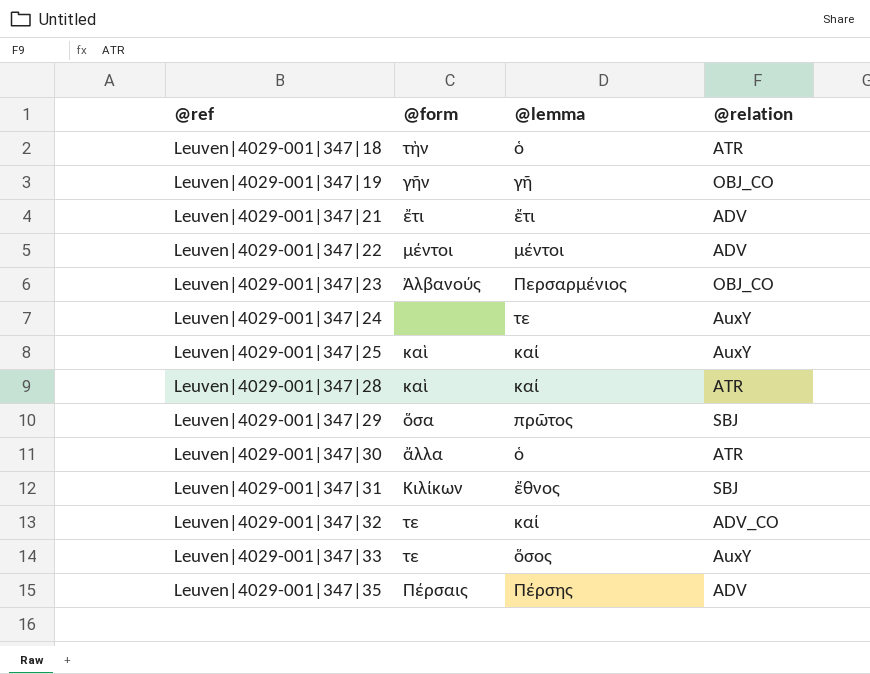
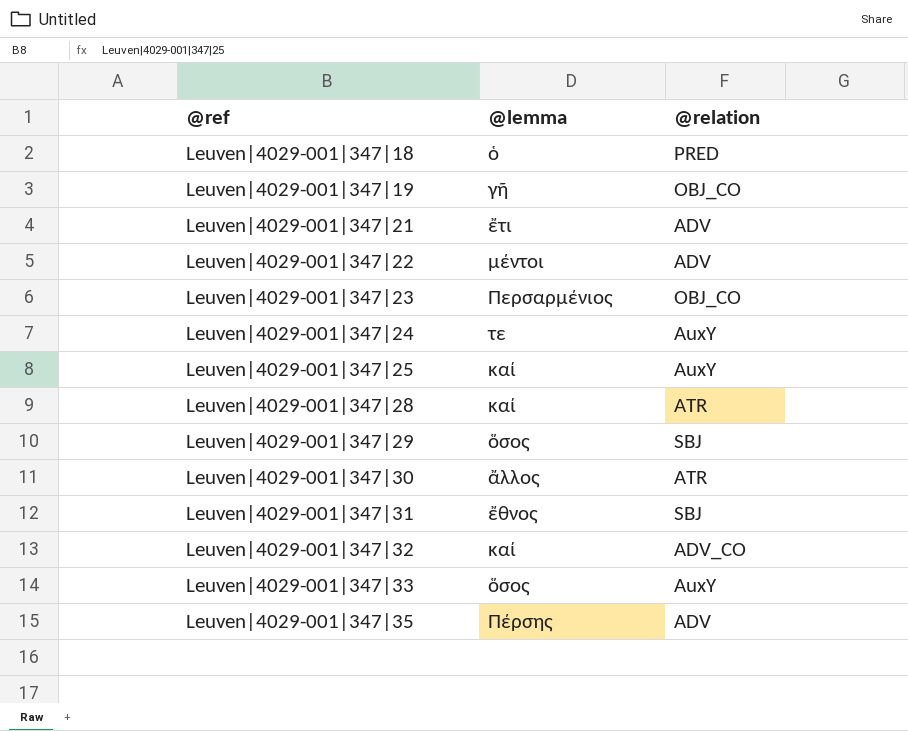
column @form | position: 2 -> none
Leuven|4029-001|347|18 | @relation: ATR -> PRED
Leuven|4029-001|347|29 | @lemma: πρῶτος -> ὅσος
Leuven|4029-001|347|30 | @lemma: ὁ -> ἄλλος

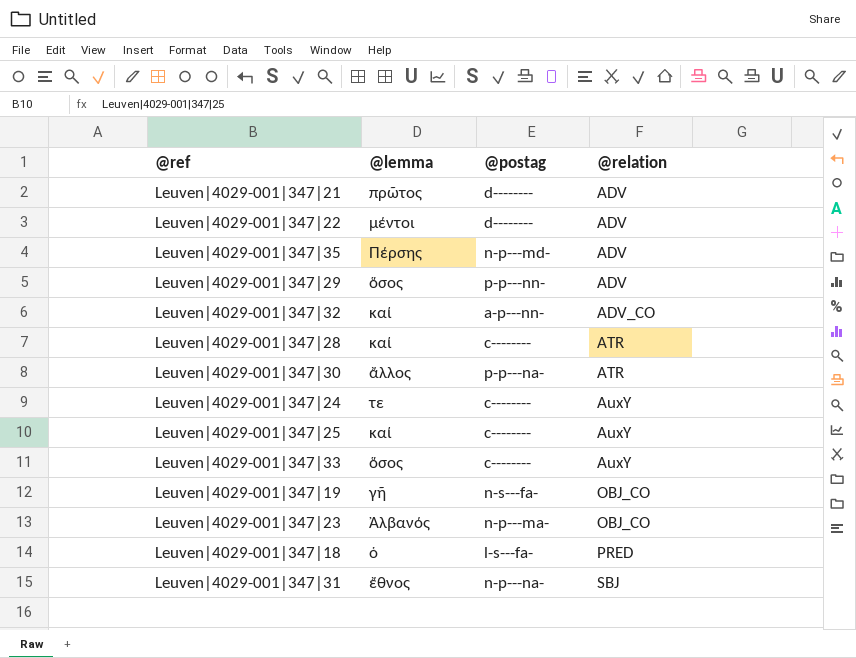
row order: @ref ascending -> @relation ascending
column @postag | position: none -> 3
Leuven|4029-001|347|21 | @lemma: ἔτι -> πρῶτος
Leuven|4029-001|347|29 | @relation: SBJ -> ADV
Leuven|4029-001|347|23 | @lemma: Περσαρμένιος -> Ἀλβανός

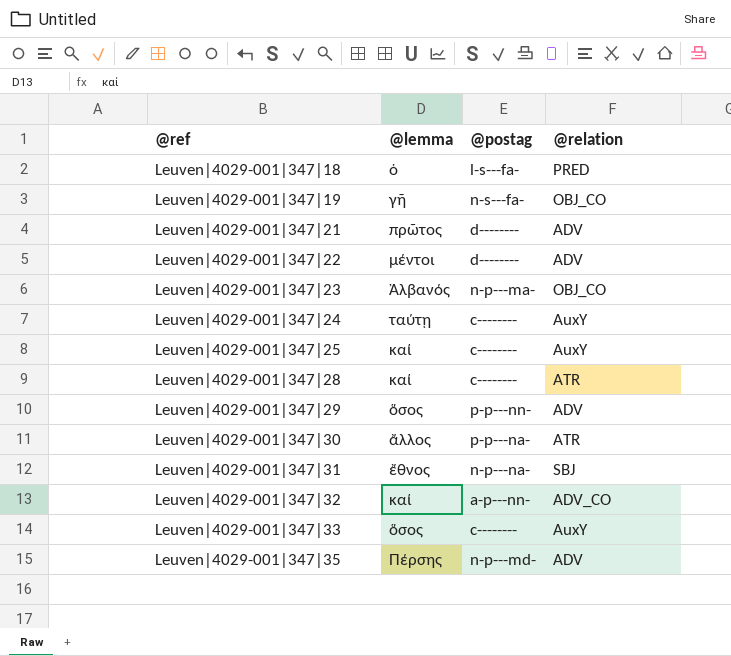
row order: @relation ascending -> @ref ascending
Leuven|4029-001|347|24 | @lemma: τε -> ταύτῃ

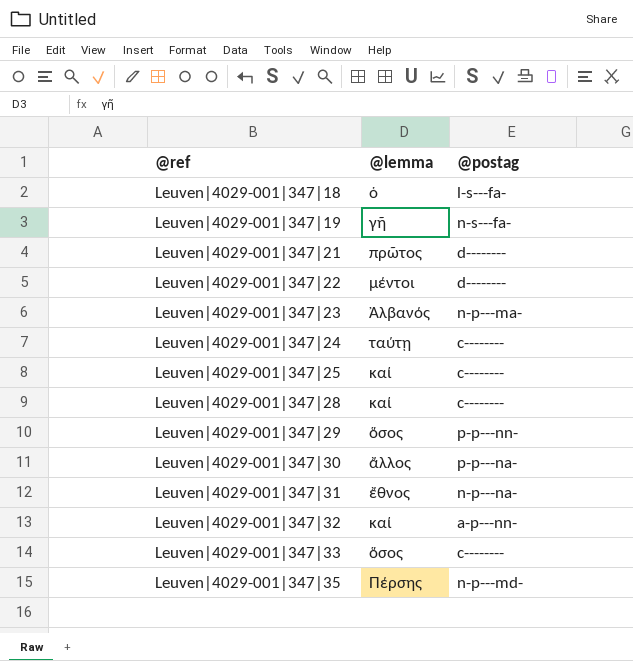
column @relation | position: 4 -> none

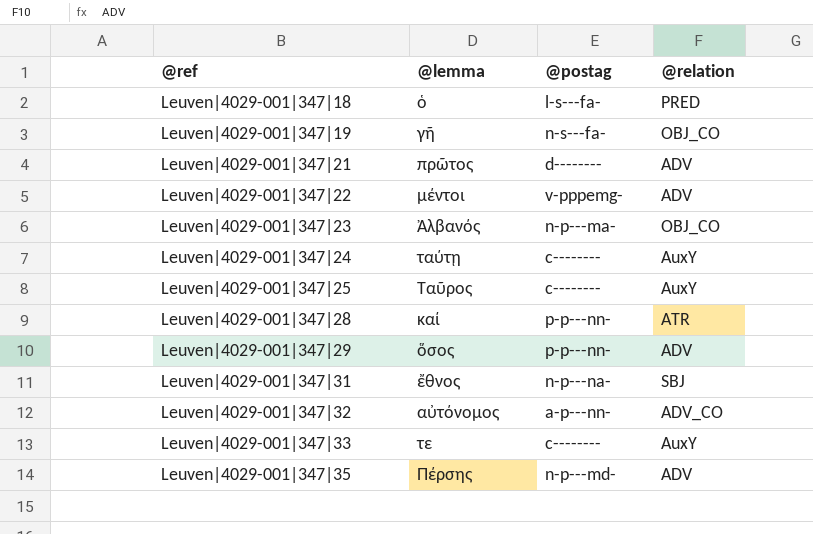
column @relation | position: none -> 4
row Leuven|4029-001|347|30: ἄλλος | p-p---na- -> none
Leuven|4029-001|347|22 | @postag: d-------- -> v-pppemg-
Leuven|4029-001|347|25 | @lemma: καί -> Ταῦρος
Leuven|4029-001|347|28 | @postag: c-------- -> p-p---nn-
Leuven|4029-001|347|32 | @lemma: καί -> αὐτόνομος
Leuven|4029-001|347|33 | @lemma: ὅσος -> τε

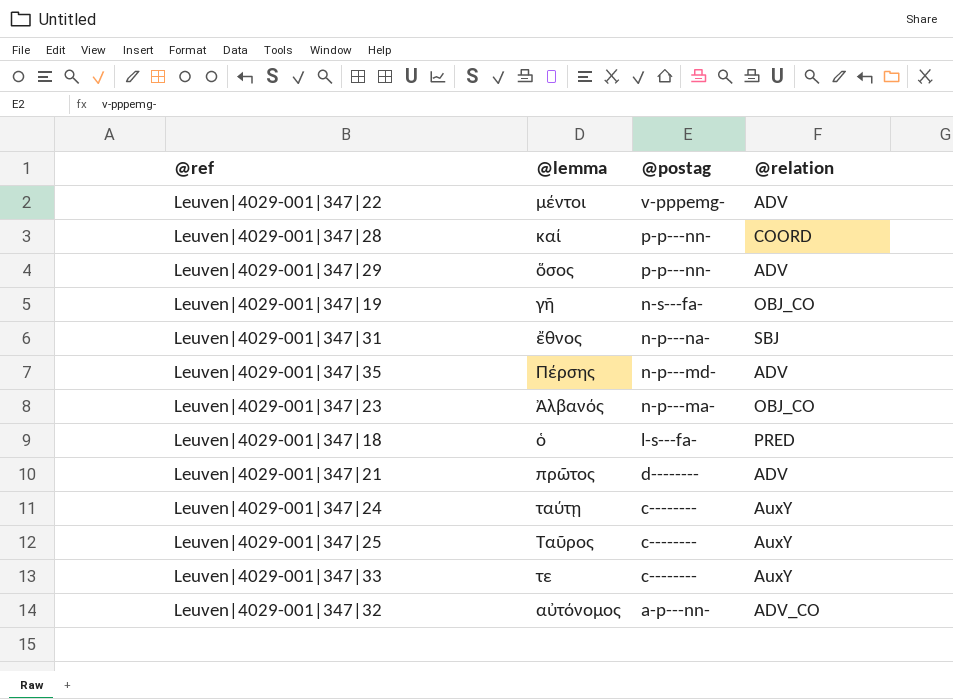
row order: @ref ascending -> @postag descending
Leuven|4029-001|347|28 | @relation: ATR -> COORD

